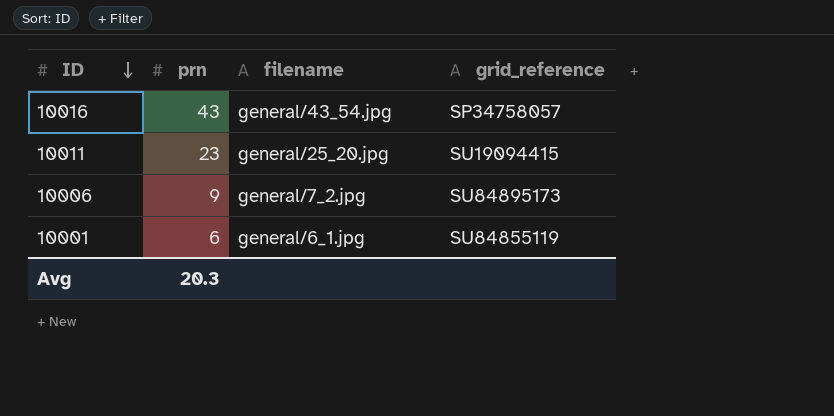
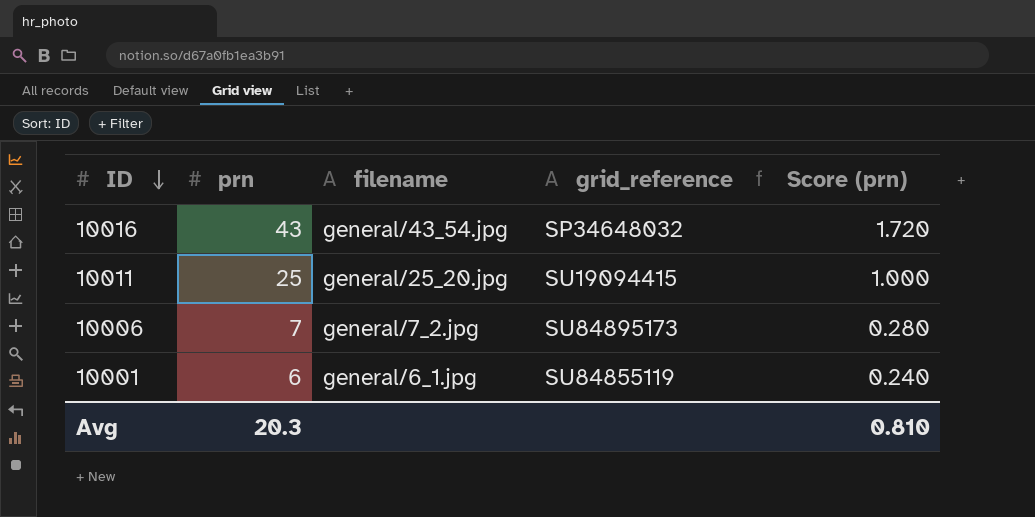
column Score (prn) | formula: none -> [prn] * 0.04
10016 | grid_reference: SP34758057 -> SP34648032
10011 | prn: 23 -> 25
10006 | prn: 9 -> 7

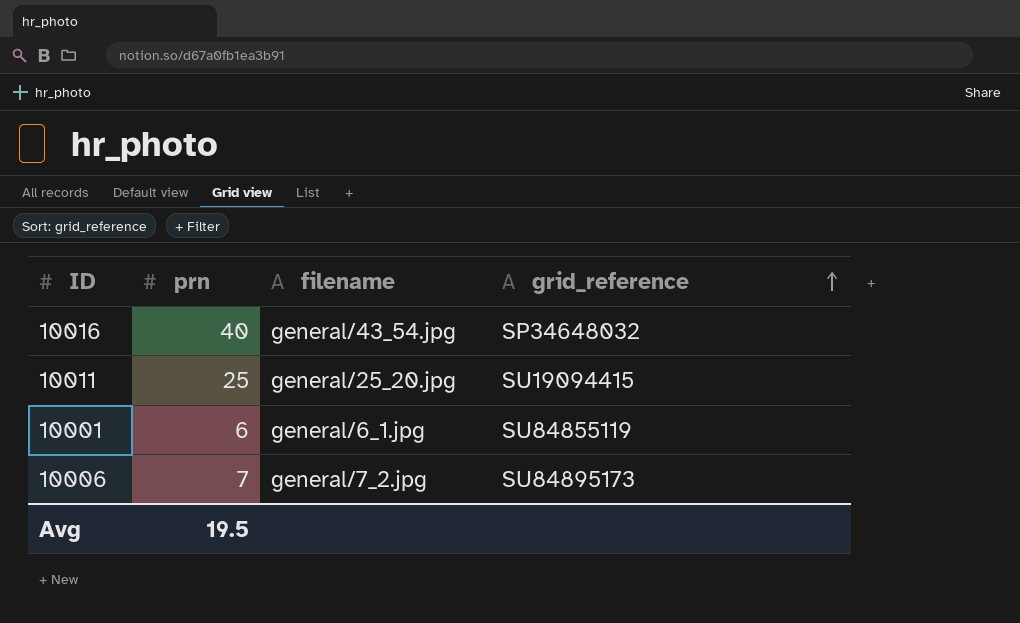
row order: ID descending -> grid_reference ascending
column Score (prn) | formula: [prn] * 0.04 -> none
10016 | prn: 43 -> 40
Avg | prn: 20.3 -> 19.5

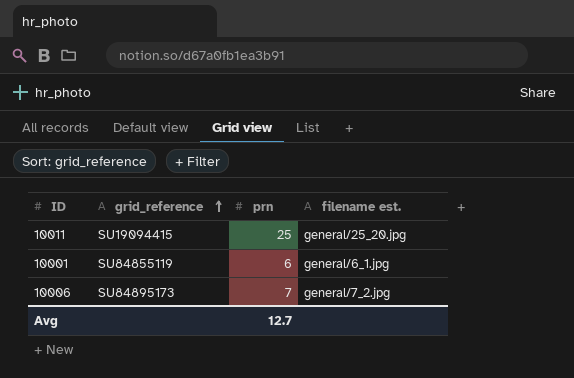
column grid_reference | position: 4 -> 2
column name: filename -> filename est.
row 10016: 40 | general/43_54.jpg | SP34648032 -> none
Avg | prn: 19.5 -> 12.7

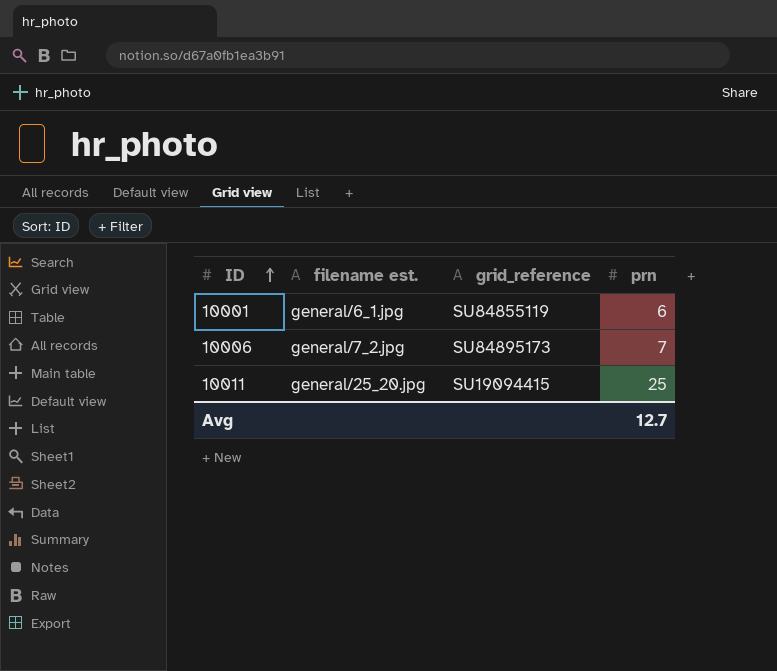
row order: grid_reference ascending -> ID ascending
column filename est. | position: 4 -> 2

